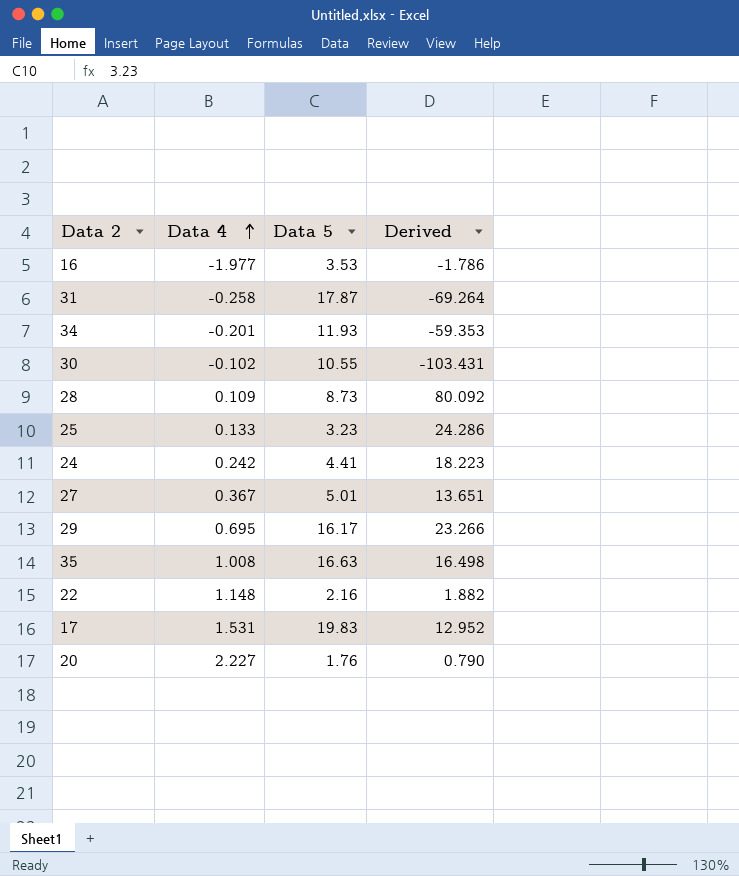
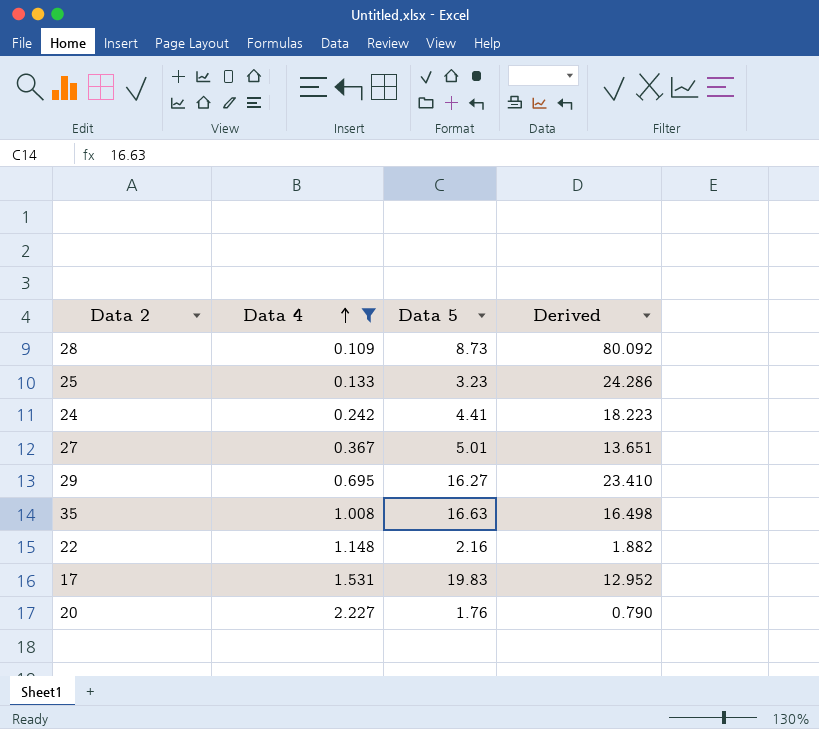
filter: none -> Data 4 >= 0.109
29 | Data 5: 16.17 -> 16.27
29 | Derived: 23.266 -> 23.410

